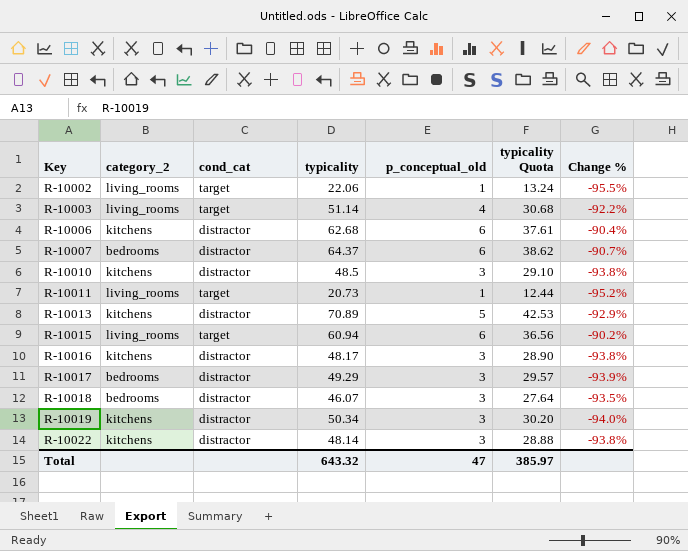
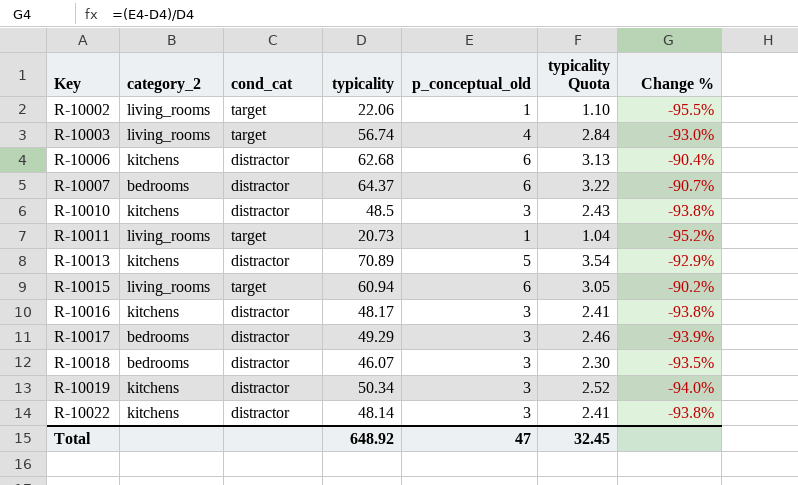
column typicality Quota | formula: [typicality] * 0.6 -> [typicality] * 0.05
R-10003 | typicality: 51.14 -> 56.74
R-10003 | Change %: -92.2% -> -93.0%
Total | typicality: 643.32 -> 648.92
Total | typicality Quota: 385.97 -> 32.45

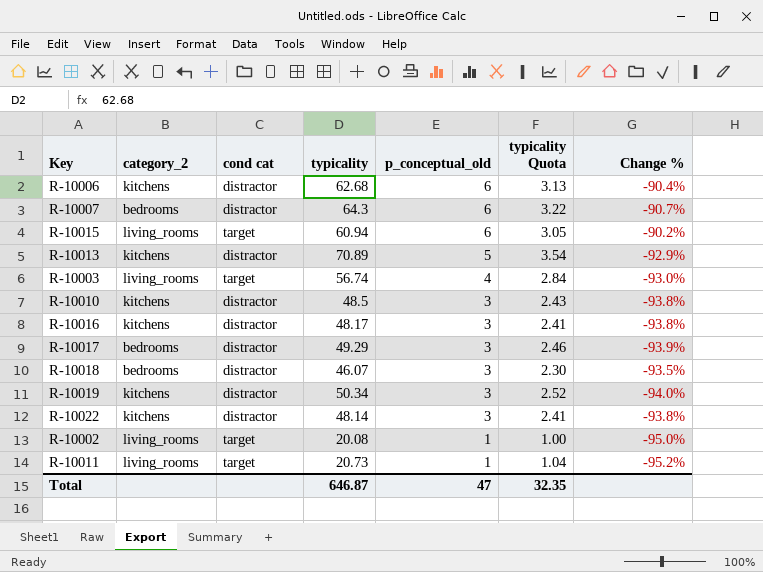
row order: Key ascending -> p_conceptual_old descending
column name: cond_cat -> cond cat
R-10007 | typicality: 64.37 -> 64.3
R-10002 | typicality: 22.06 -> 20.08
R-10002 | typicality Quota: 1.10 -> 1.00
R-10002 | Change %: -95.5% -> -95.0%
Total | typicality: 648.92 -> 646.87
Total | typicality Quota: 32.45 -> 32.35

